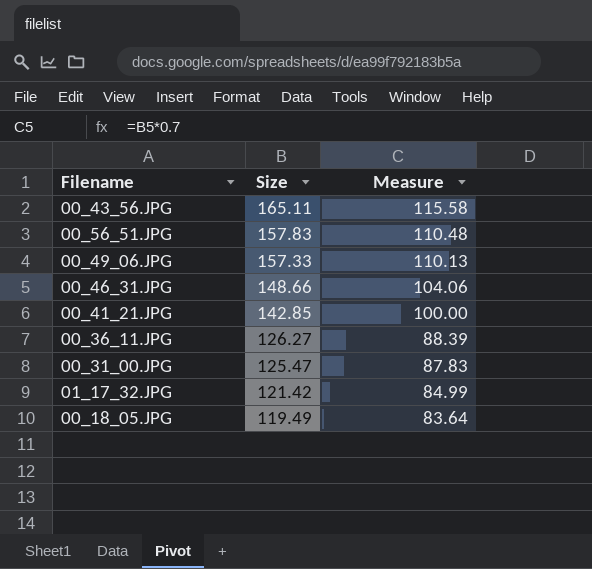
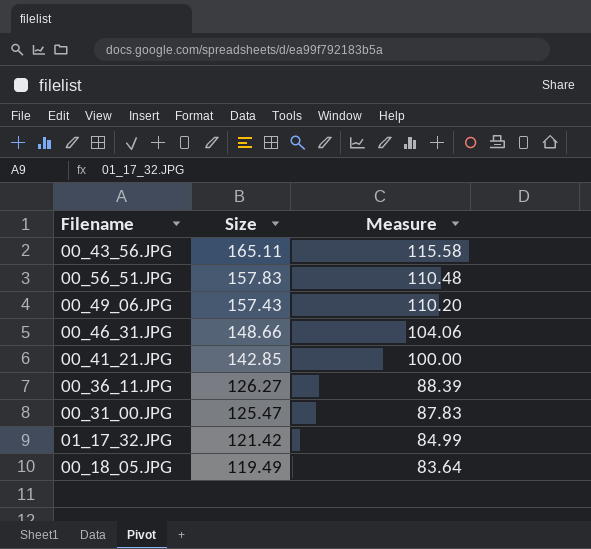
00_49_06.JPG | Size: 157.33 -> 157.43
00_49_06.JPG | Measure: 110.13 -> 110.20

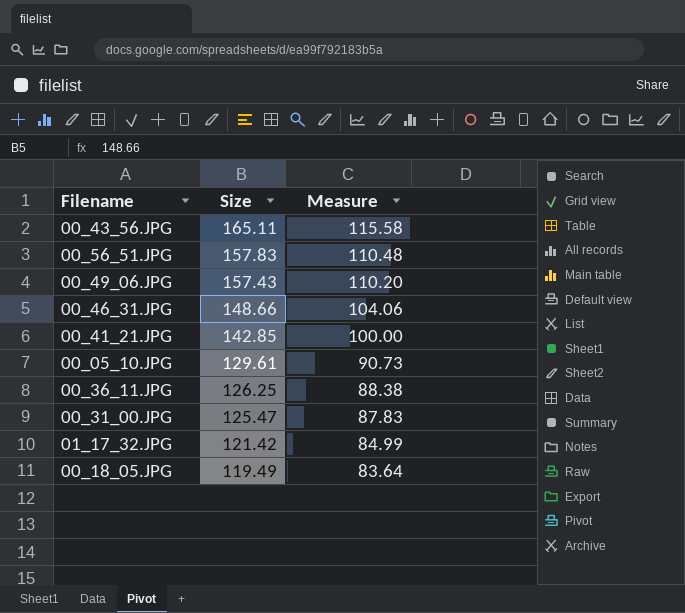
row 00_05_10.JPG: none -> 129.61 | 90.73
00_36_11.JPG | Size: 126.27 -> 126.25
00_36_11.JPG | Measure: 88.39 -> 88.38

